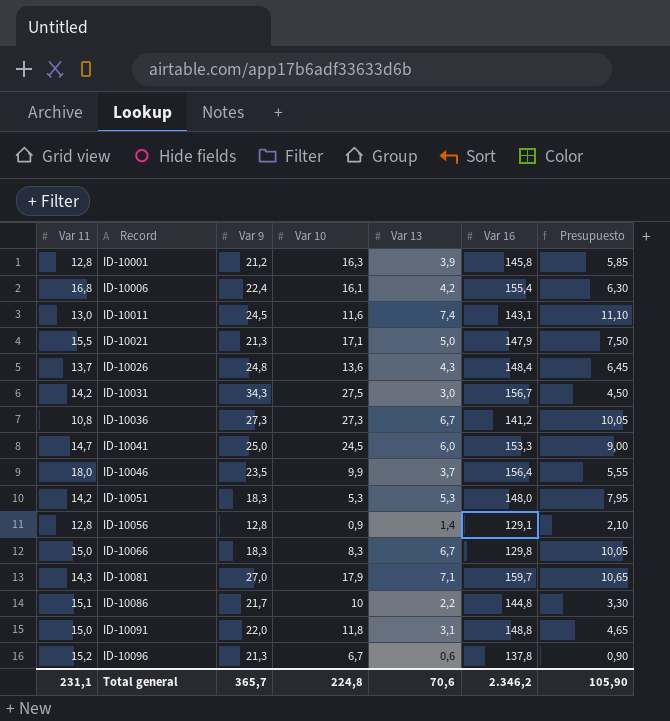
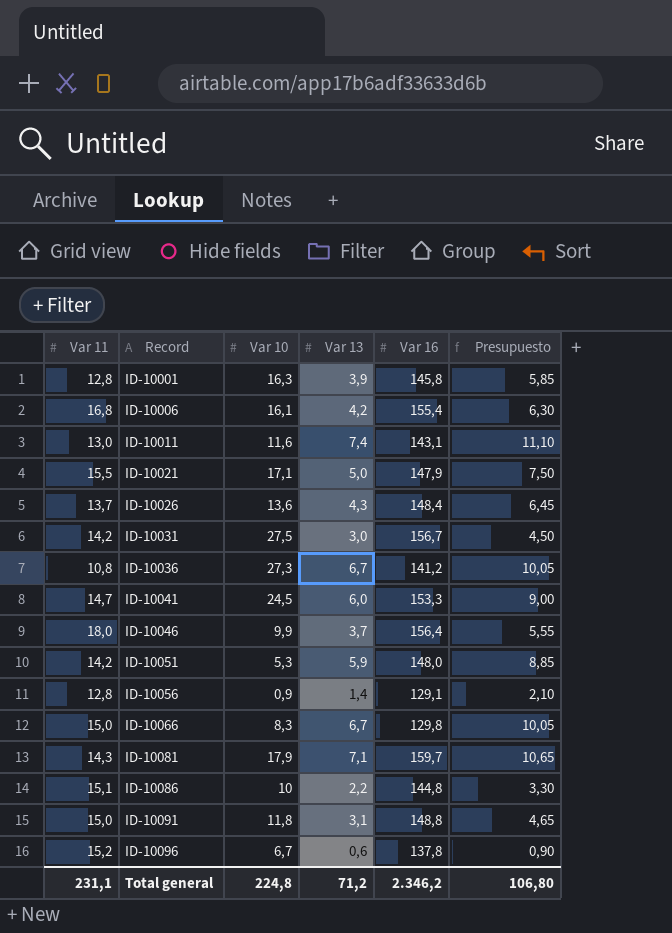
column Var 9 | position: 3 -> none
ID-10051 | Var 13: 5,3 -> 5,9
ID-10051 | Presupuesto: 7,95 -> 8,85
Total general | Var 13: 70,6 -> 71,2
Total general | Presupuesto: 105,90 -> 106,80

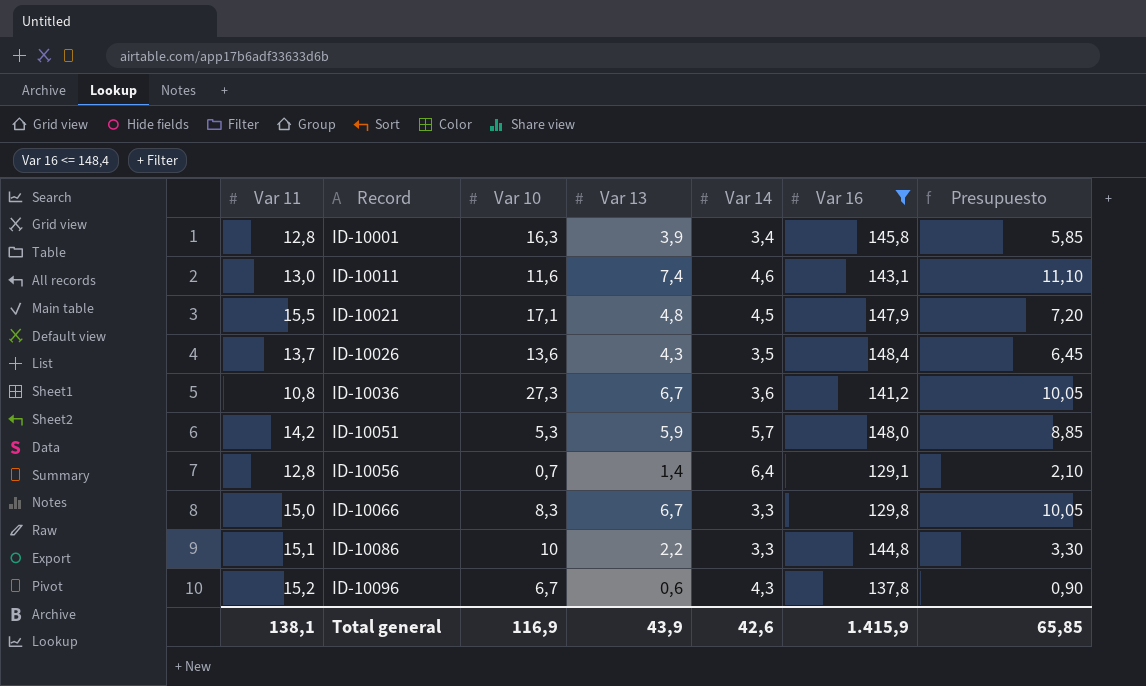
filter: none -> Var 16 <= 148,4
column Var 14 | position: none -> 5
ID-10021 | Var 13: 5,0 -> 4,8
ID-10021 | Presupuesto: 7,50 -> 7,20
ID-10056 | Var 10: 0,9 -> 0,7
Total general | Var 11: 231,1 -> 138,1
Total general | Var 10: 224,8 -> 116,9
Total general | Var 13: 71,2 -> 43,9
Total general | Var 16: 2.346,2 -> 1.415,9
Total general | Presupuesto: 106,80 -> 65,85

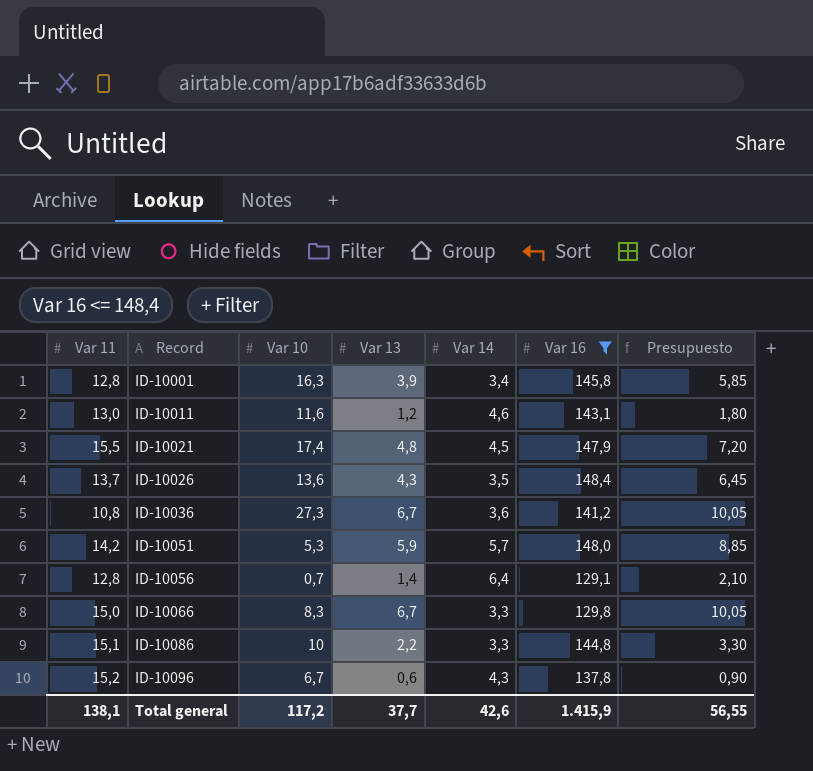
ID-10011 | Var 13: 7,4 -> 1,2
ID-10011 | Presupuesto: 11,10 -> 1,80
ID-10021 | Var 10: 17,1 -> 17,4
Total general | Var 10: 116,9 -> 117,2
Total general | Var 13: 43,9 -> 37,7
Total general | Presupuesto: 65,85 -> 56,55

